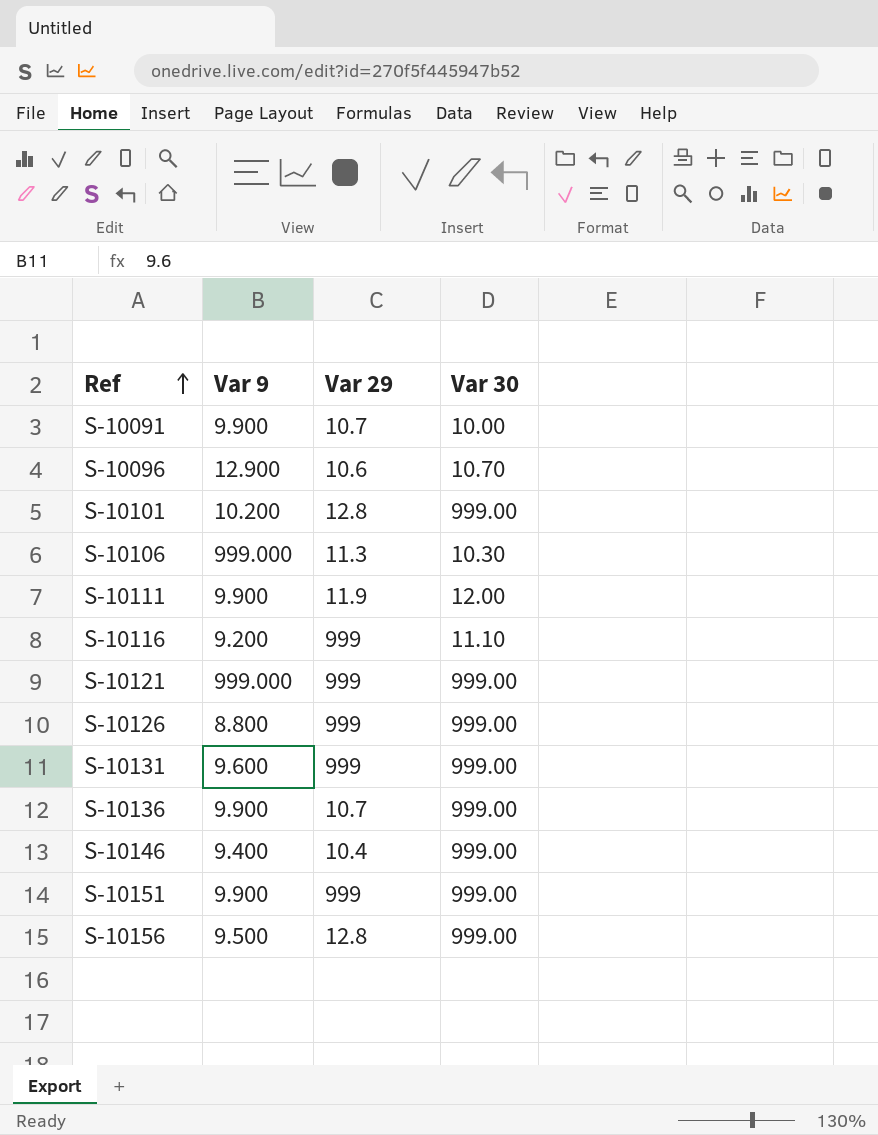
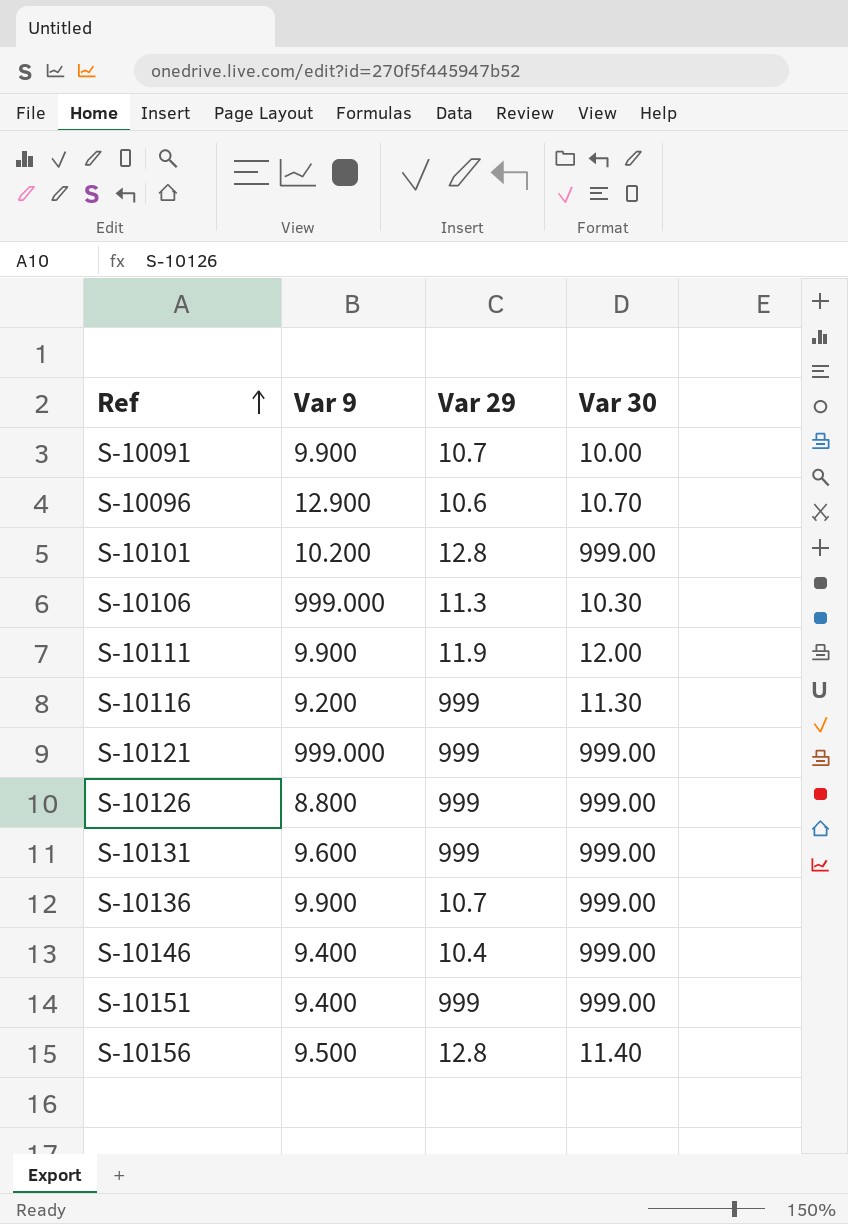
S-10116 | Var 30: 11.10 -> 11.30
S-10151 | Var 9: 9.900 -> 9.400
S-10156 | Var 30: 999.00 -> 11.40

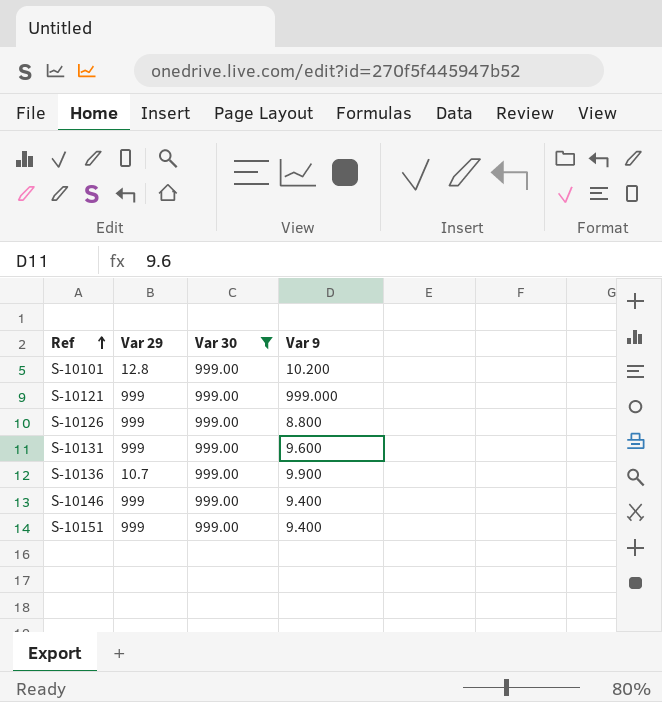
filter: none -> Var 30 = 999.00
column Var 9 | position: 2 -> 4
S-10146 | Var 29: 10.4 -> 999

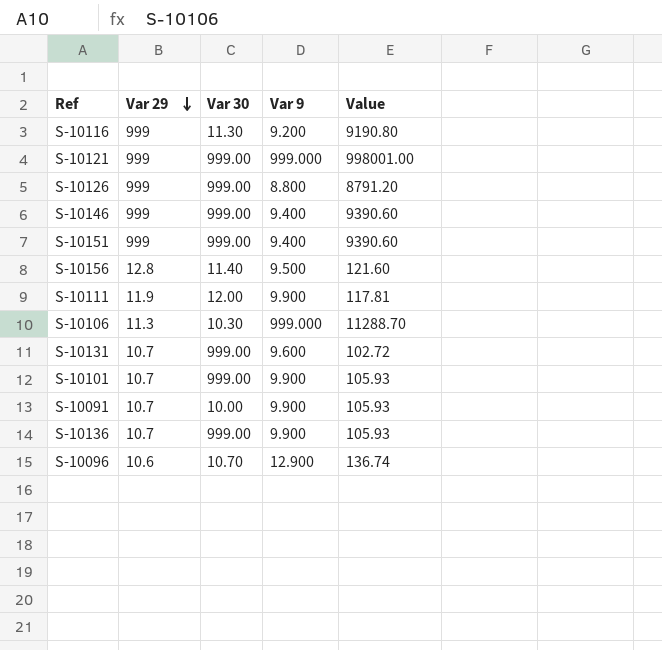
filter: Var 30 = 999.00 -> none
row order: Ref ascending -> Var 29 descending
column Value | formula: none -> [Var 29] * [Var 9]
S-10131 | Var 29: 999 -> 10.7
S-10101 | Var 29: 12.8 -> 10.7
S-10101 | Var 9: 10.200 -> 9.900

